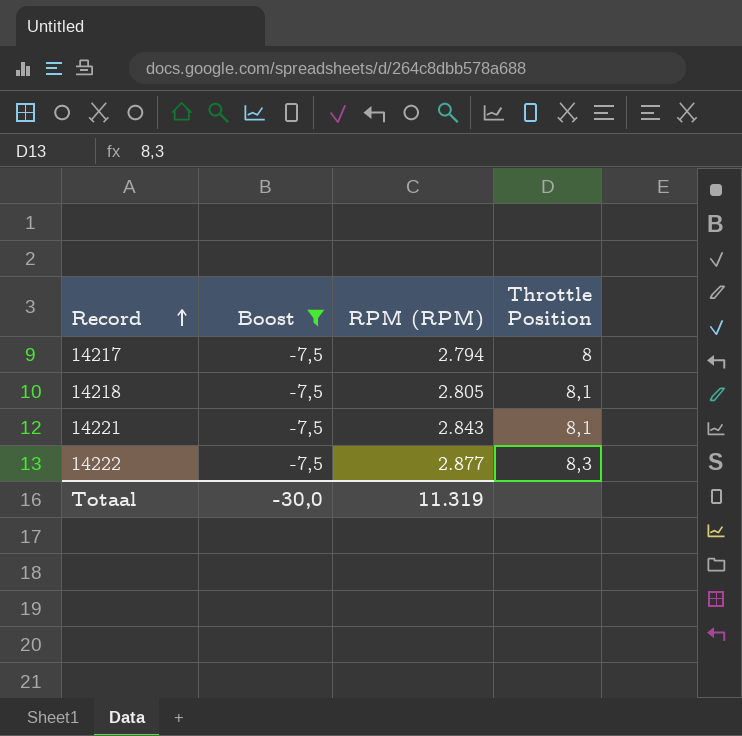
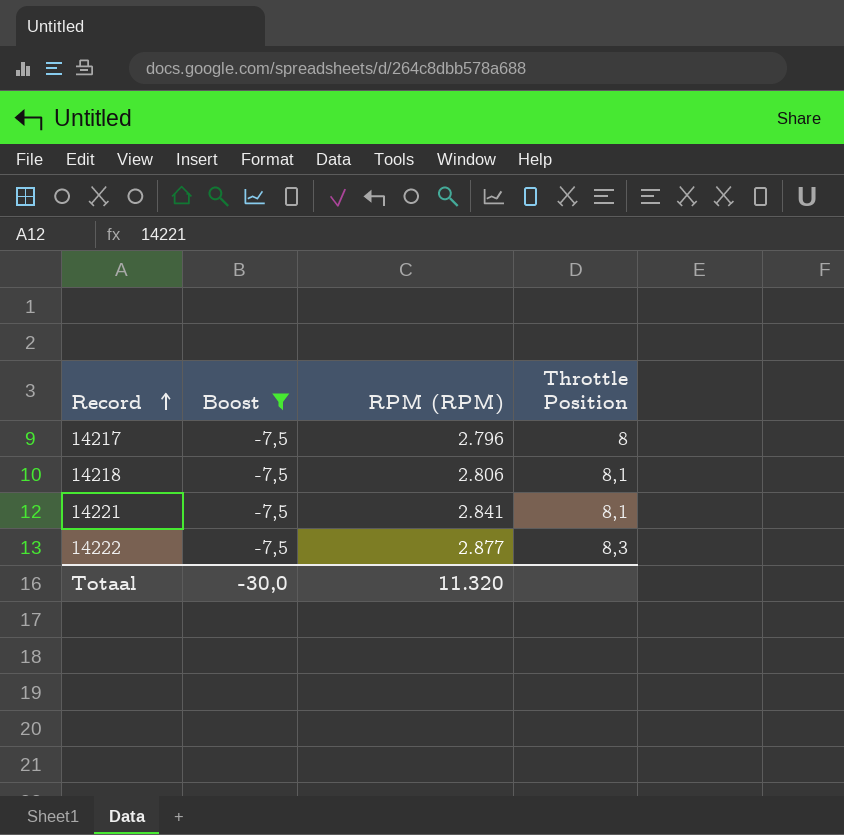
14217 | RPM (RPM): 2.794 -> 2.796
14218 | RPM (RPM): 2.805 -> 2.806
14221 | RPM (RPM): 2.843 -> 2.841
Totaal | RPM (RPM): 11.319 -> 11.320

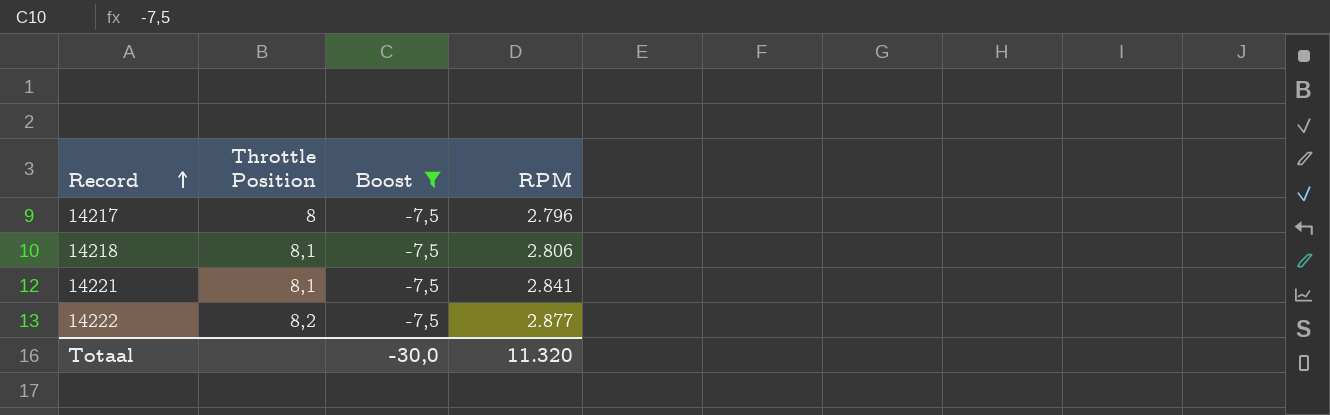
column Throttle Position | position: 4 -> 2
column name: RPM (RPM) -> RPM
14222 | Throttle Position: 8,3 -> 8,2

